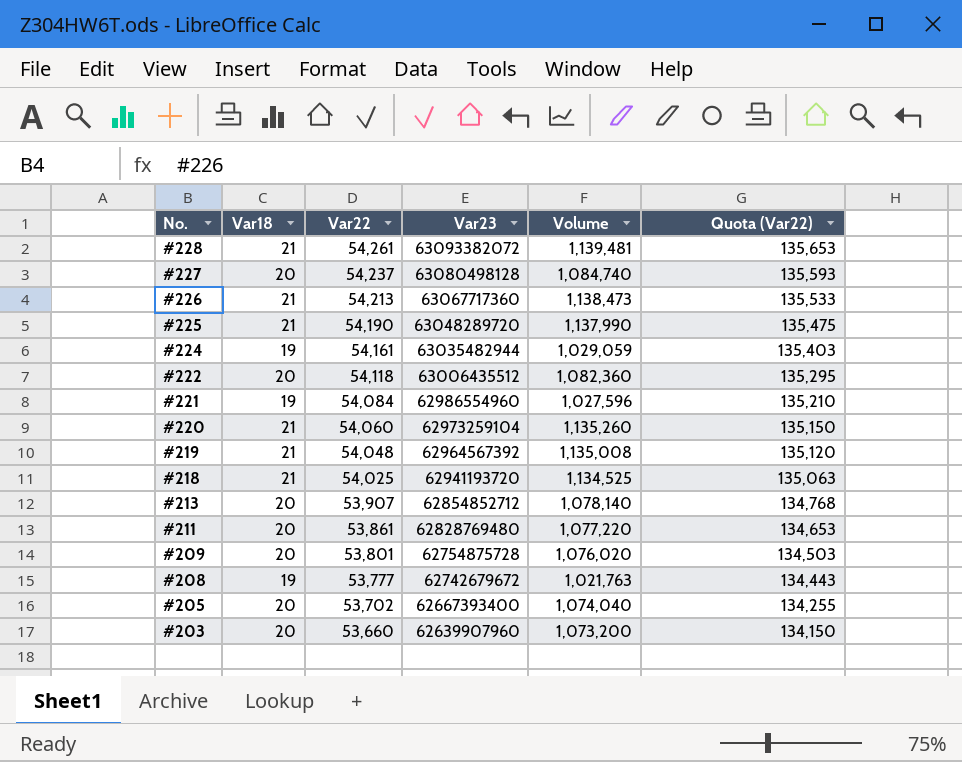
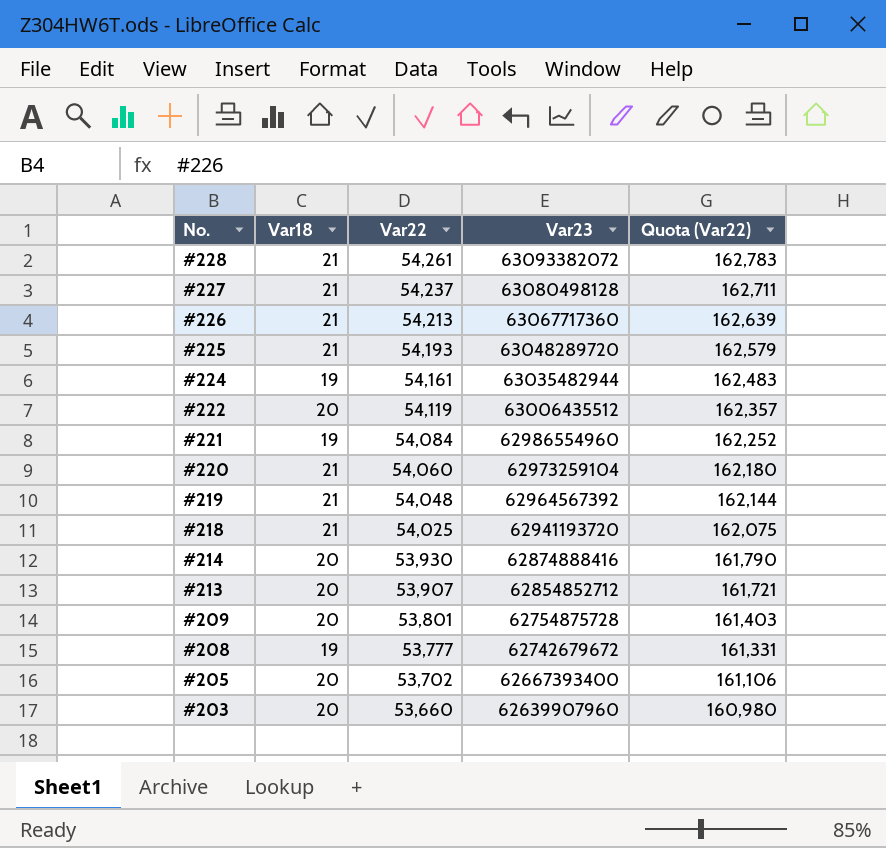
column Volume | formula: [Var18] * [Var22] -> none
column Quota (Var22) | formula: [Var22] * 2.5 -> [Var22] * 3
row #211: 20 | 53,861 | 62828769480 | 1,077,220 | 134,653 -> none
#227 | Var18: 20 -> 21
#225 | Var22: 54,190 -> 54,193
#222 | Var22: 54,118 -> 54,119
row #214: none -> 20 | 53,930 | 62874888416 | 161,790

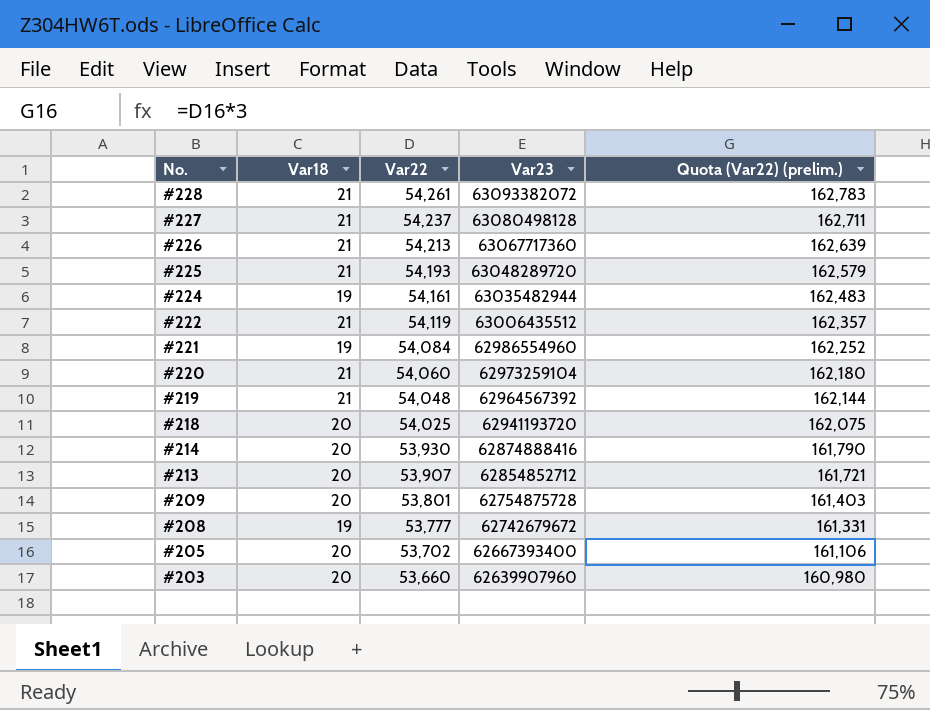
column name: Quota (Var22) -> Quota (Var22) (prelim.)
#222 | Var18: 20 -> 21
#218 | Var18: 21 -> 20

